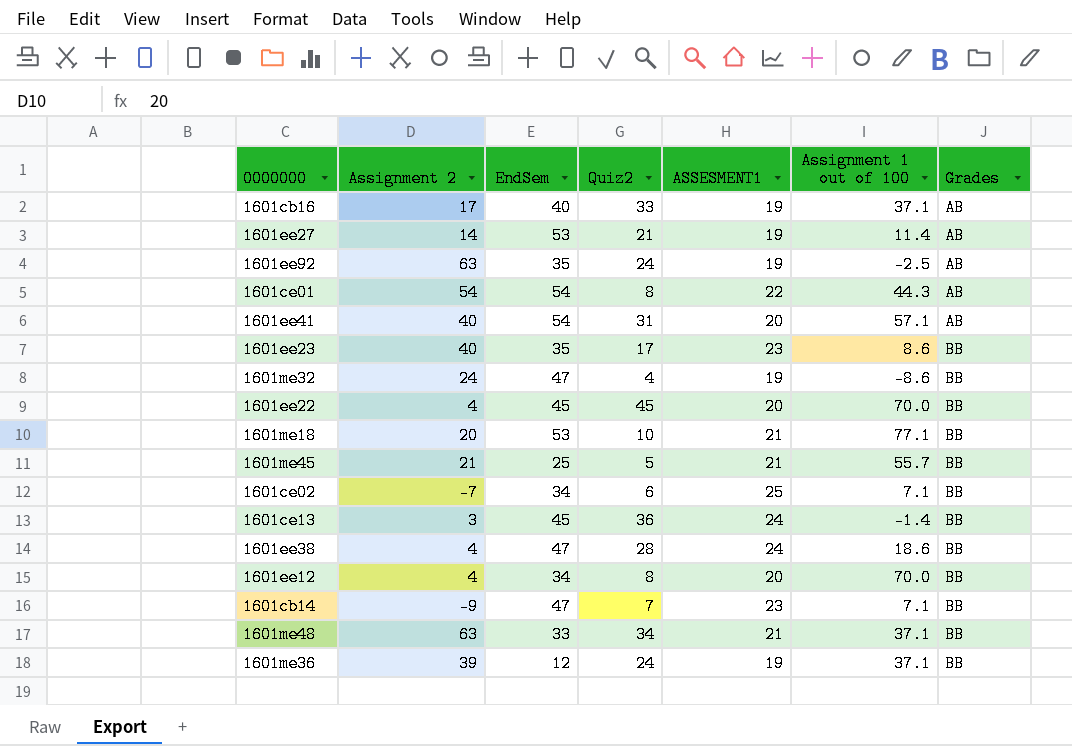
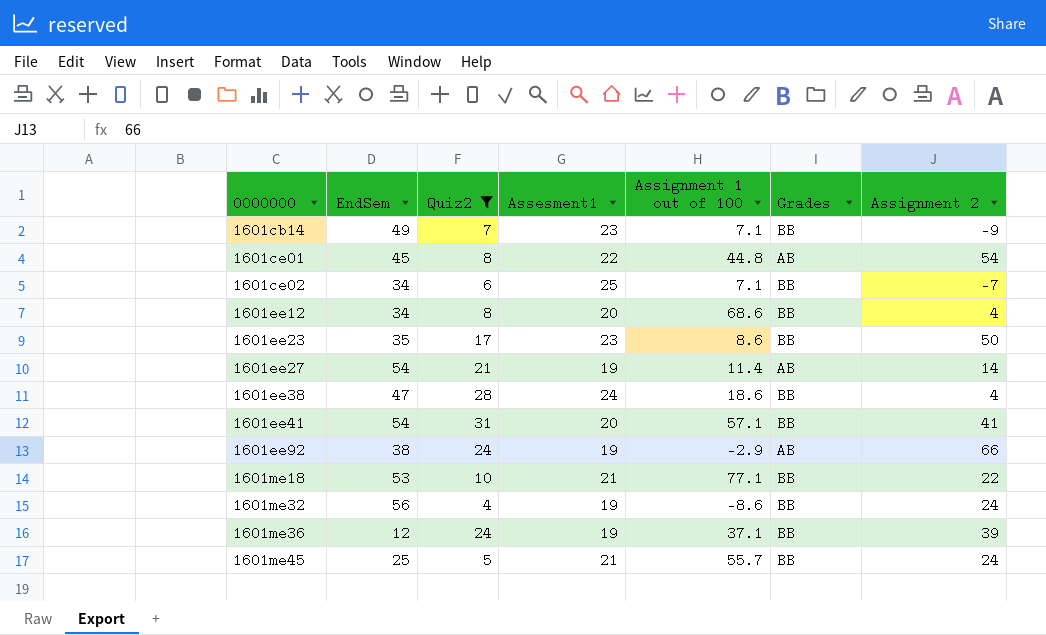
filter: none -> Quiz2 <= 31
row order: Grades ascending -> 0000000 ascending
column name: ASSESMENT1 -> Assesment1
column Assignment 2 | position: 2 -> 7
1601cb14 | EndSem: 47 -> 49
1601ce01 | EndSem: 54 -> 45
1601ce01 | Assignment 1 out of 100: 44.3 -> 44.8
1601ee12 | Assignment 1 out of 100: 70.0 -> 68.6
1601ee23 | Assignment 2: 40 -> 50
1601ee27 | EndSem: 53 -> 54
1601ee41 | Grades: AB -> BB
1601ee41 | Assignment 2: 40 -> 41
1601ee92 | EndSem: 35 -> 38
1601ee92 | Assignment 1 out of 100: -2.5 -> -2.9
1601ee92 | Assignment 2: 63 -> 66
1601me18 | Assignment 2: 20 -> 22
1601me32 | EndSem: 47 -> 56
1601me45 | Assignment 2: 21 -> 24

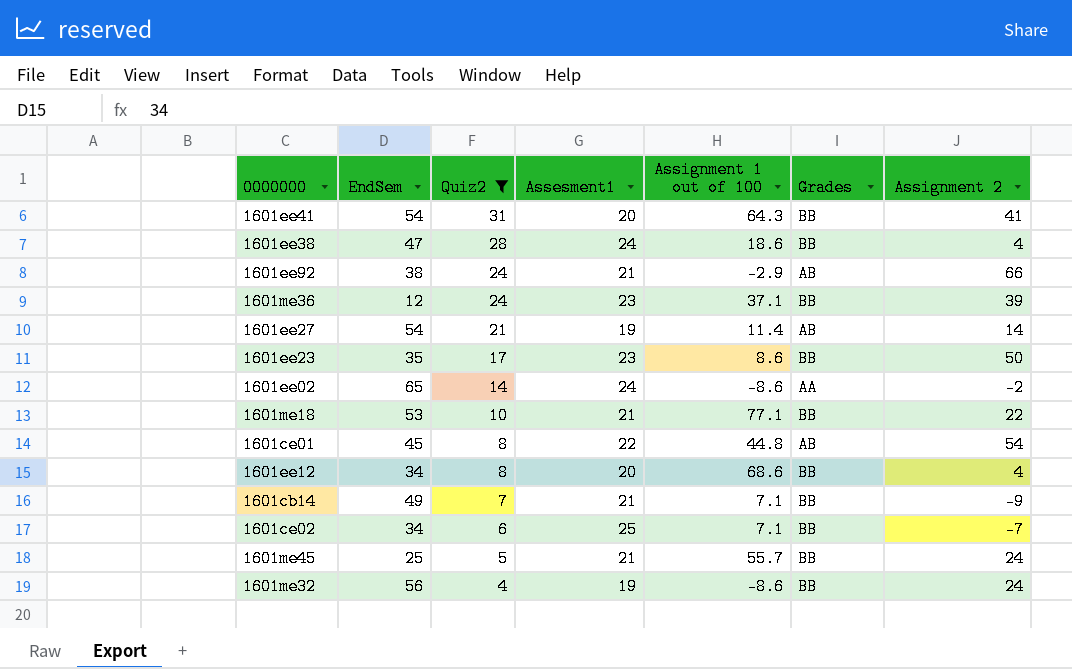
row order: 0000000 ascending -> Quiz2 descending
1601ee41 | Assignment 1 out of 100: 57.1 -> 64.3
1601ee92 | Assesment1: 19 -> 21
1601me36 | Assesment1: 19 -> 23
row 1601ee02: none -> 65 | 14 | 24 | -8.6 | AA | -2
1601cb14 | Assesment1: 23 -> 21

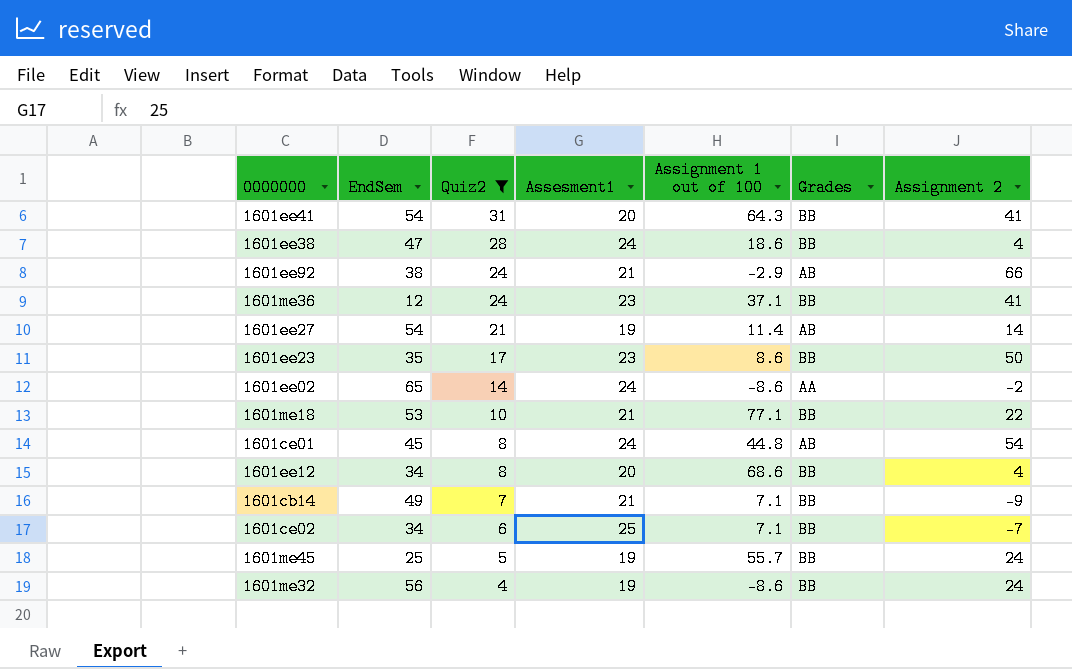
1601me36 | Assignment 2: 39 -> 41
1601ce01 | Assesment1: 22 -> 24
1601me45 | Assesment1: 21 -> 19

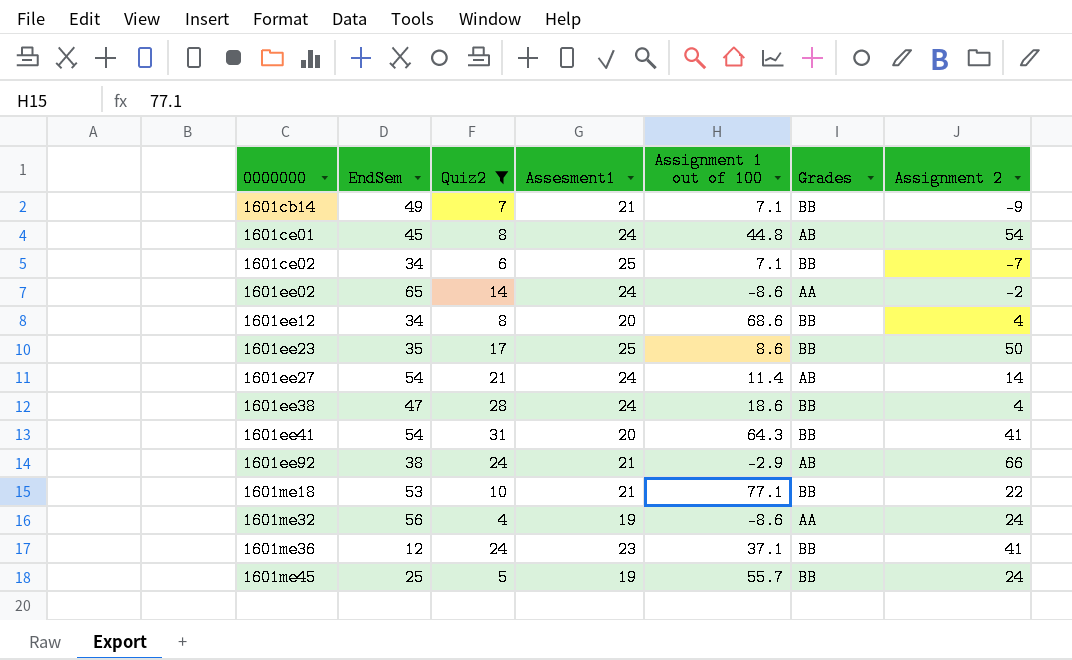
row order: Quiz2 descending -> 0000000 ascending
1601ee23 | Assesment1: 23 -> 25
1601ee27 | Assesment1: 19 -> 24
1601me32 | Grades: BB -> AA

